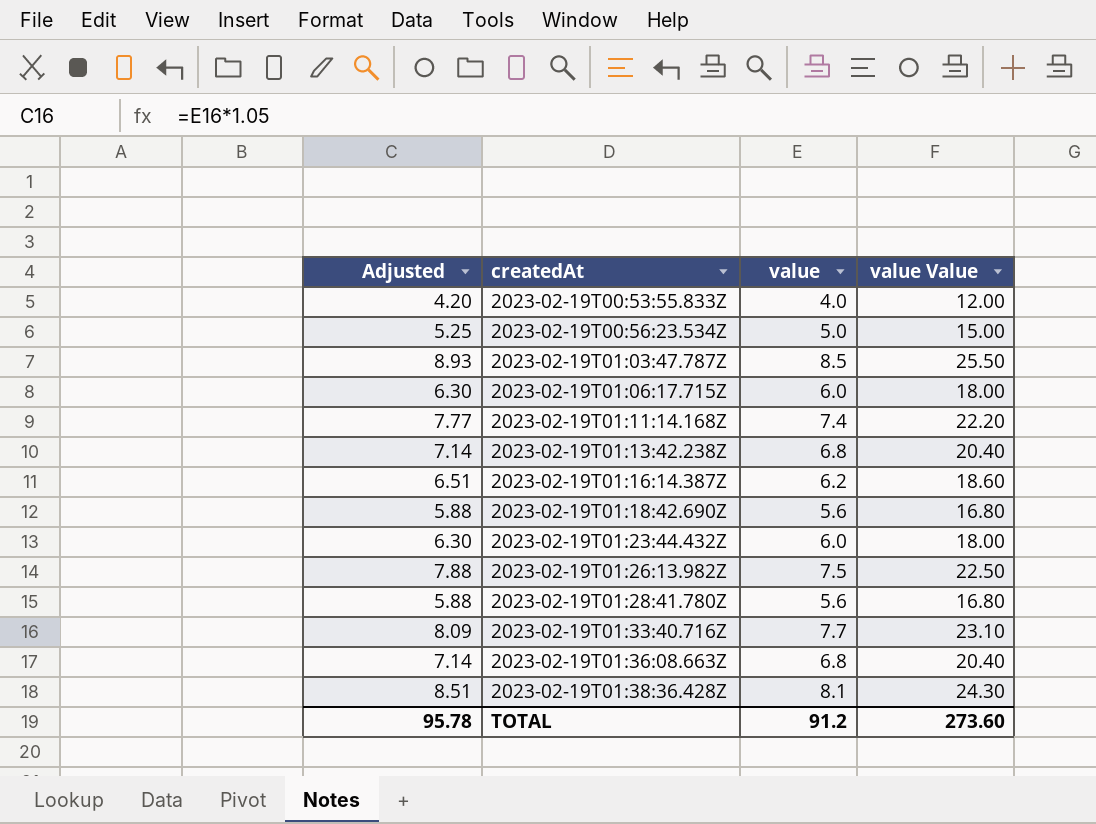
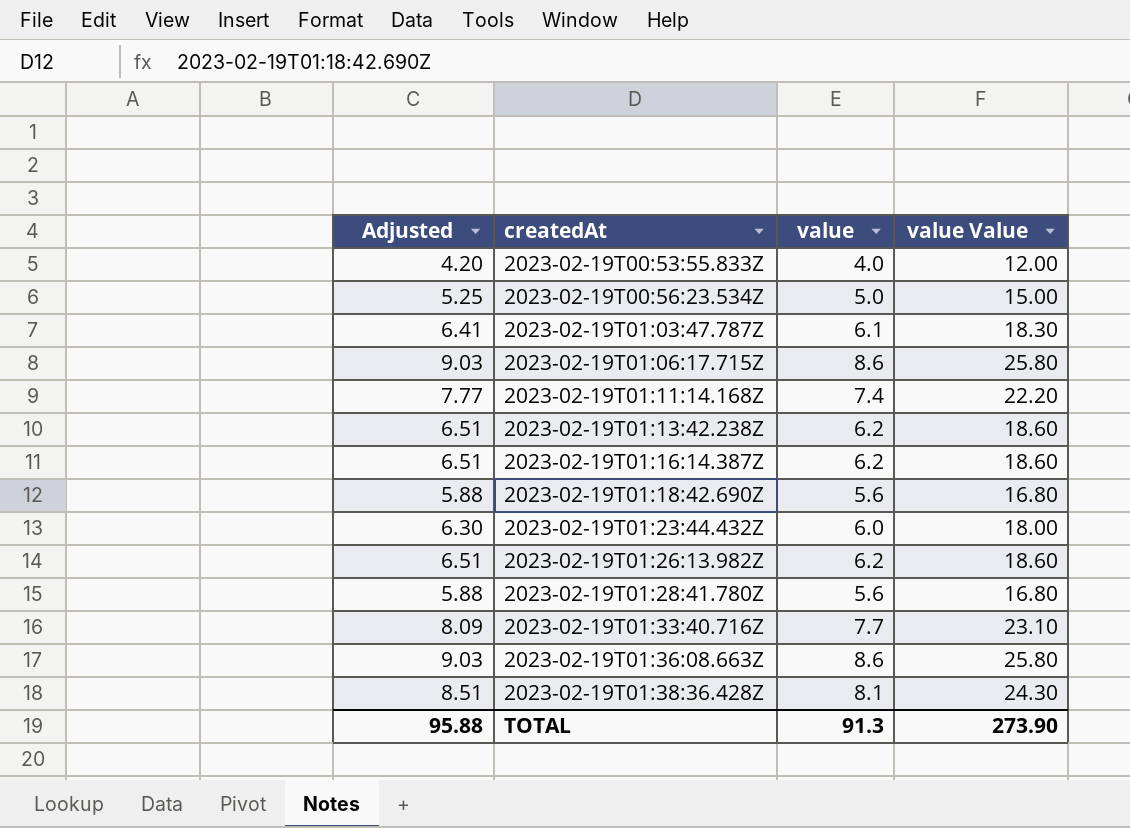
2023-02-19T01:03:47.787Z | Adjusted: 8.93 -> 6.41
2023-02-19T01:03:47.787Z | value: 8.5 -> 6.1
2023-02-19T01:03:47.787Z | value Value: 25.50 -> 18.30
2023-02-19T01:06:17.715Z | Adjusted: 6.30 -> 9.03
2023-02-19T01:06:17.715Z | value: 6.0 -> 8.6
2023-02-19T01:06:17.715Z | value Value: 18.00 -> 25.80
2023-02-19T01:13:42.238Z | Adjusted: 7.14 -> 6.51
2023-02-19T01:13:42.238Z | value: 6.8 -> 6.2
2023-02-19T01:13:42.238Z | value Value: 20.40 -> 18.60
2023-02-19T01:26:13.982Z | Adjusted: 7.88 -> 6.51
2023-02-19T01:26:13.982Z | value: 7.5 -> 6.2
2023-02-19T01:26:13.982Z | value Value: 22.50 -> 18.60
2023-02-19T01:36:08.663Z | Adjusted: 7.14 -> 9.03
2023-02-19T01:36:08.663Z | value: 6.8 -> 8.6
2023-02-19T01:36:08.663Z | value Value: 20.40 -> 25.80
TOTAL | Adjusted: 95.78 -> 95.88
TOTAL | value: 91.2 -> 91.3
TOTAL | value Value: 273.60 -> 273.90

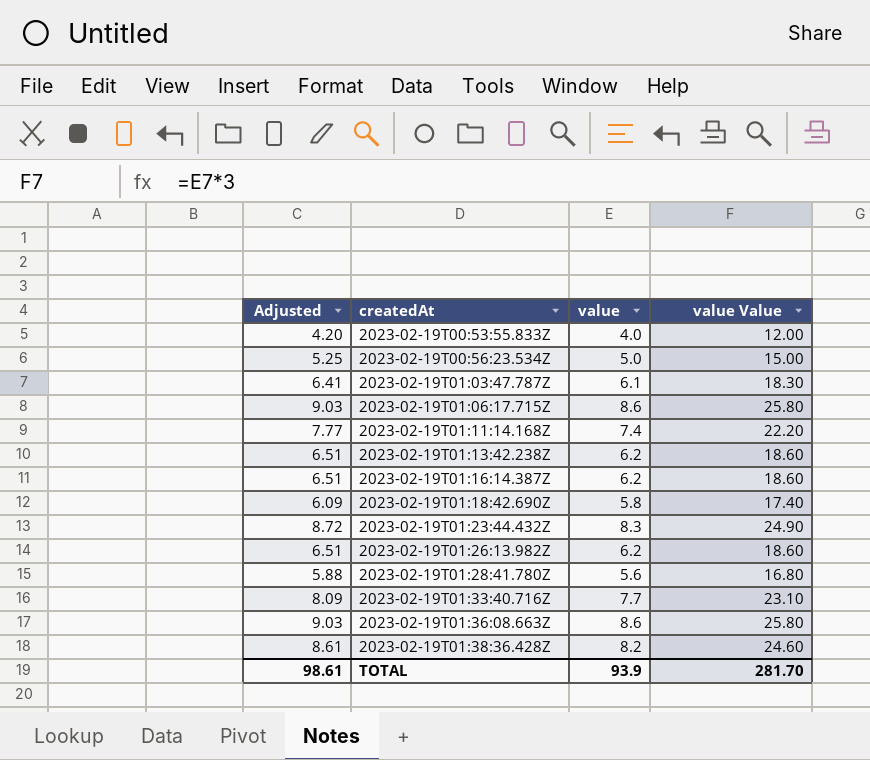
2023-02-19T01:18:42.690Z | Adjusted: 5.88 -> 6.09
2023-02-19T01:18:42.690Z | value: 5.6 -> 5.8
2023-02-19T01:18:42.690Z | value Value: 16.80 -> 17.40
2023-02-19T01:23:44.432Z | Adjusted: 6.30 -> 8.72
2023-02-19T01:23:44.432Z | value: 6.0 -> 8.3
2023-02-19T01:23:44.432Z | value Value: 18.00 -> 24.90
2023-02-19T01:38:36.428Z | Adjusted: 8.51 -> 8.61
2023-02-19T01:38:36.428Z | value: 8.1 -> 8.2
2023-02-19T01:38:36.428Z | value Value: 24.30 -> 24.60
TOTAL | Adjusted: 95.88 -> 98.61
TOTAL | value: 91.3 -> 93.9
TOTAL | value Value: 273.90 -> 281.70

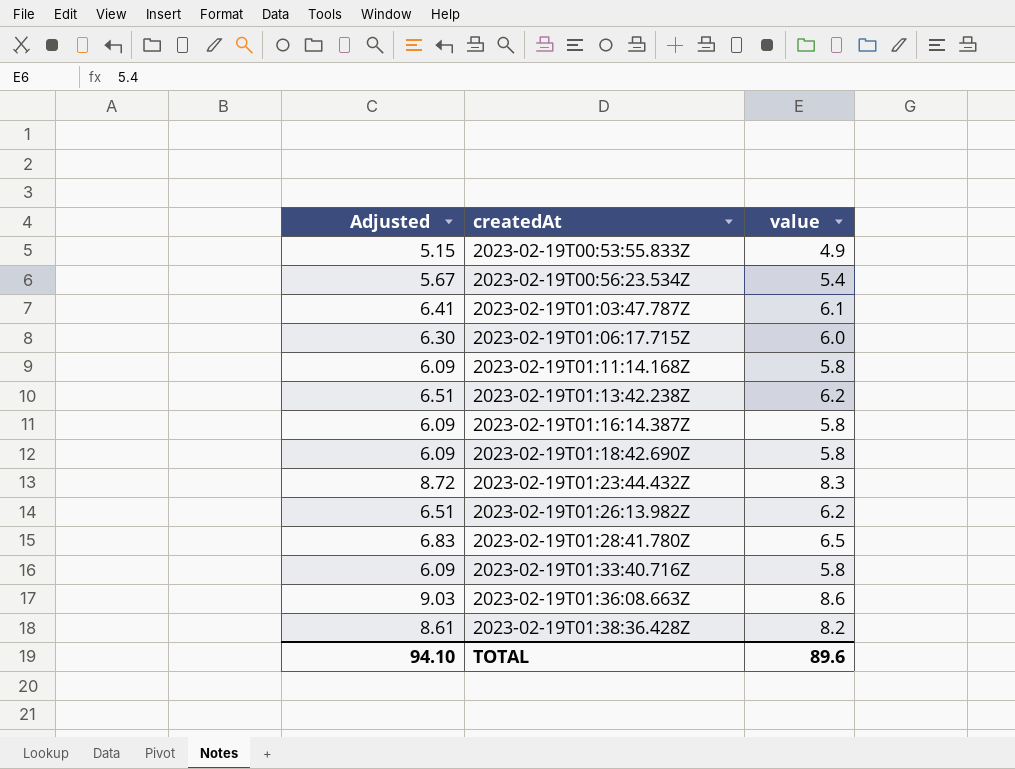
column value Value | formula: [value] * 3 -> none
2023-02-19T00:53:55.833Z | Adjusted: 4.20 -> 5.15
2023-02-19T00:53:55.833Z | value: 4.0 -> 4.9
2023-02-19T00:56:23.534Z | Adjusted: 5.25 -> 5.67
2023-02-19T00:56:23.534Z | value: 5.0 -> 5.4
2023-02-19T01:06:17.715Z | Adjusted: 9.03 -> 6.30
2023-02-19T01:06:17.715Z | value: 8.6 -> 6.0
2023-02-19T01:11:14.168Z | Adjusted: 7.77 -> 6.09
2023-02-19T01:11:14.168Z | value: 7.4 -> 5.8
2023-02-19T01:16:14.387Z | Adjusted: 6.51 -> 6.09
2023-02-19T01:16:14.387Z | value: 6.2 -> 5.8
2023-02-19T01:28:41.780Z | Adjusted: 5.88 -> 6.83
2023-02-19T01:28:41.780Z | value: 5.6 -> 6.5
2023-02-19T01:33:40.716Z | Adjusted: 8.09 -> 6.09
2023-02-19T01:33:40.716Z | value: 7.7 -> 5.8
TOTAL | Adjusted: 98.61 -> 94.10
TOTAL | value: 93.9 -> 89.6

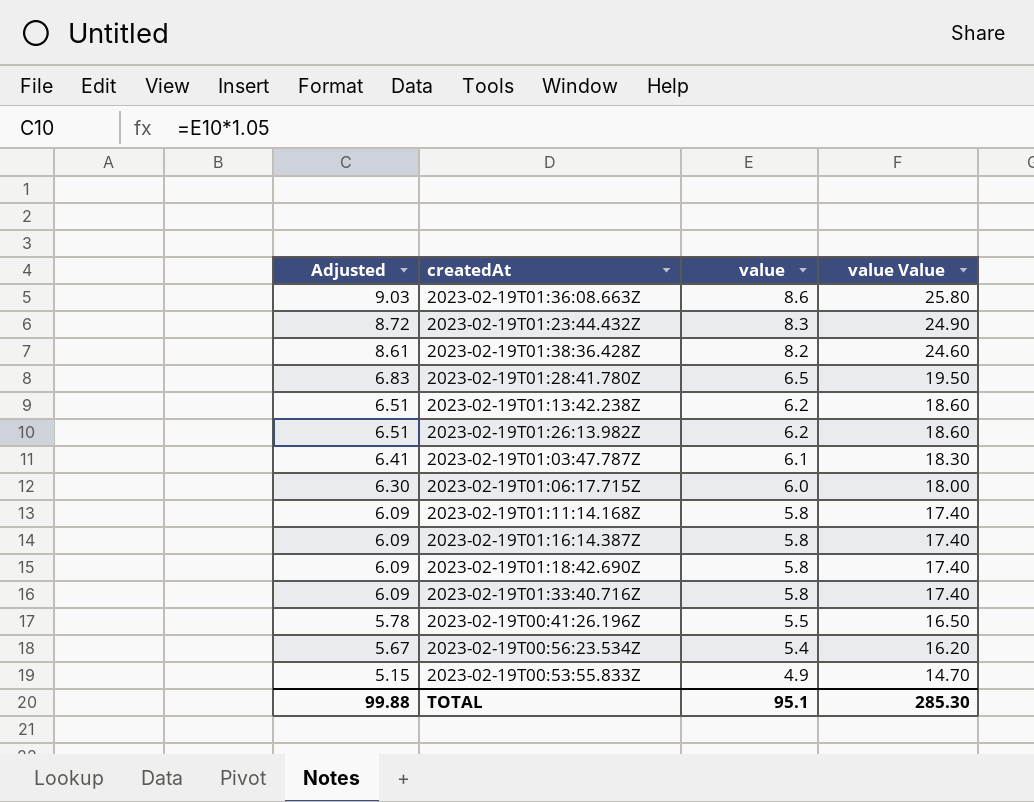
row order: createdAt ascending -> Adjusted descending
column value Value | formula: none -> [value] * 3
row 2023-02-19T00:41:26.196Z: none -> 5.78 | 5.5 | 16.50
TOTAL | Adjusted: 94.10 -> 99.88
TOTAL | value: 89.6 -> 95.1

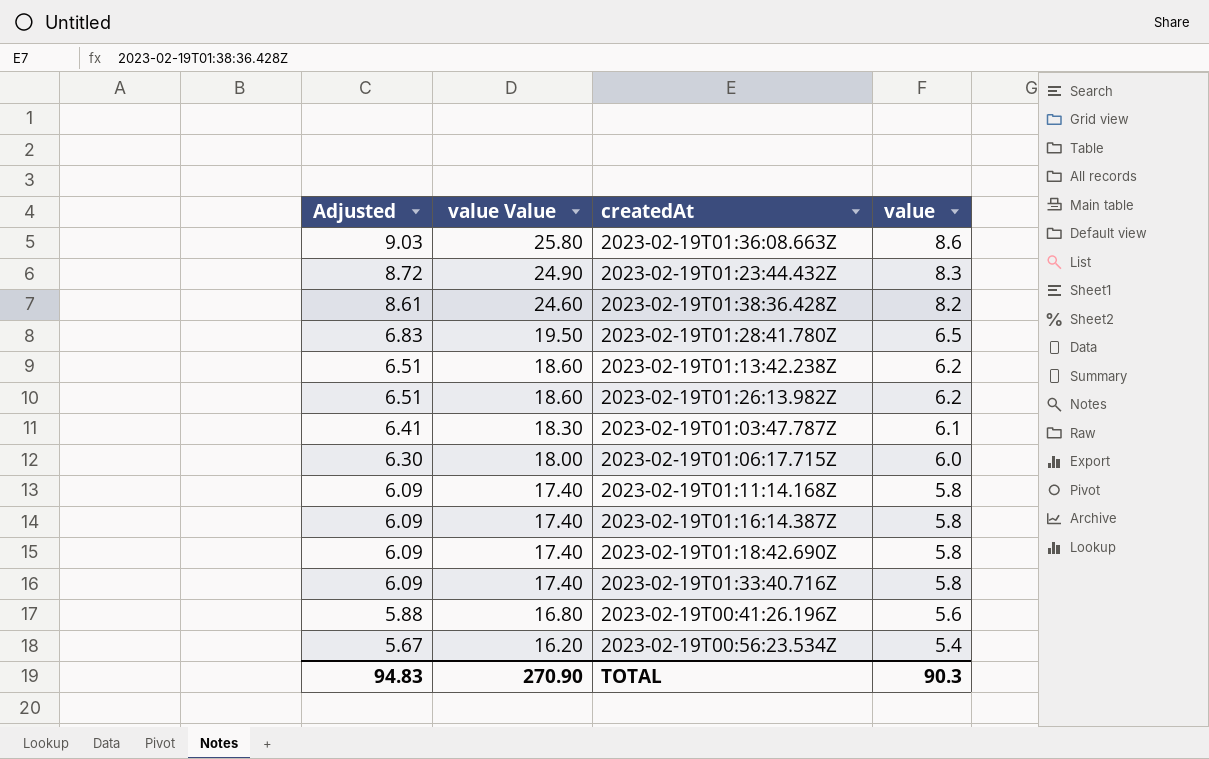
column value Value | position: 4 -> 2
row 2023-02-19T00:53:55.833Z: 5.15 | 4.9 | 14.70 -> none
2023-02-19T00:41:26.196Z | Adjusted: 5.78 -> 5.88
2023-02-19T00:41:26.196Z | value Value: 16.50 -> 16.80
2023-02-19T00:41:26.196Z | value: 5.5 -> 5.6
TOTAL | Adjusted: 99.88 -> 94.83
TOTAL | value Value: 285.30 -> 270.90
TOTAL | value: 95.1 -> 90.3

